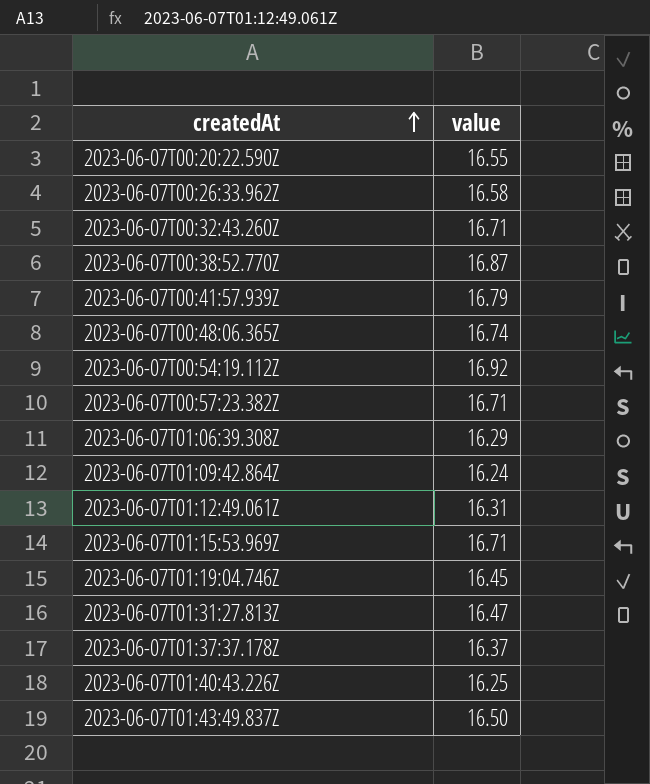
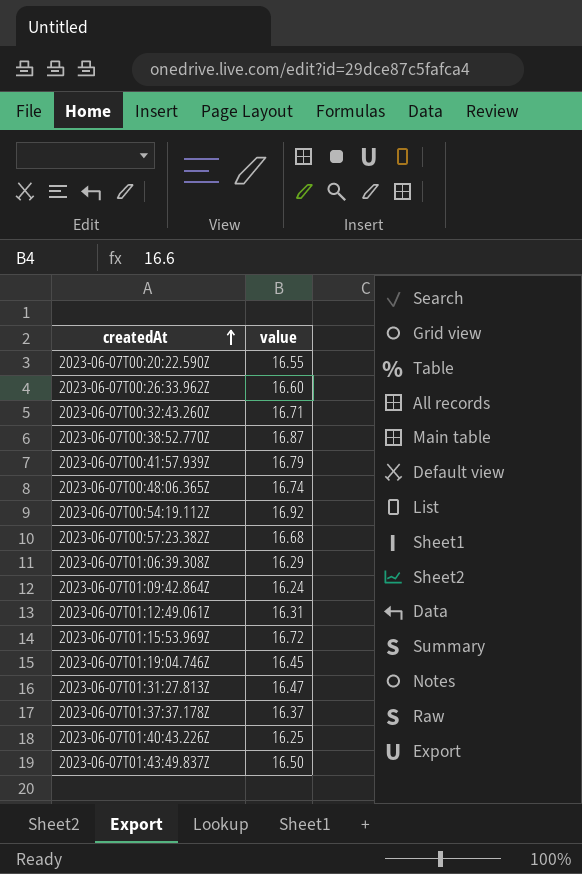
2023-06-07T00:26:33.962Z | value: 16.58 -> 16.60
2023-06-07T00:57:23.382Z | value: 16.71 -> 16.68
2023-06-07T01:15:53.969Z | value: 16.71 -> 16.72

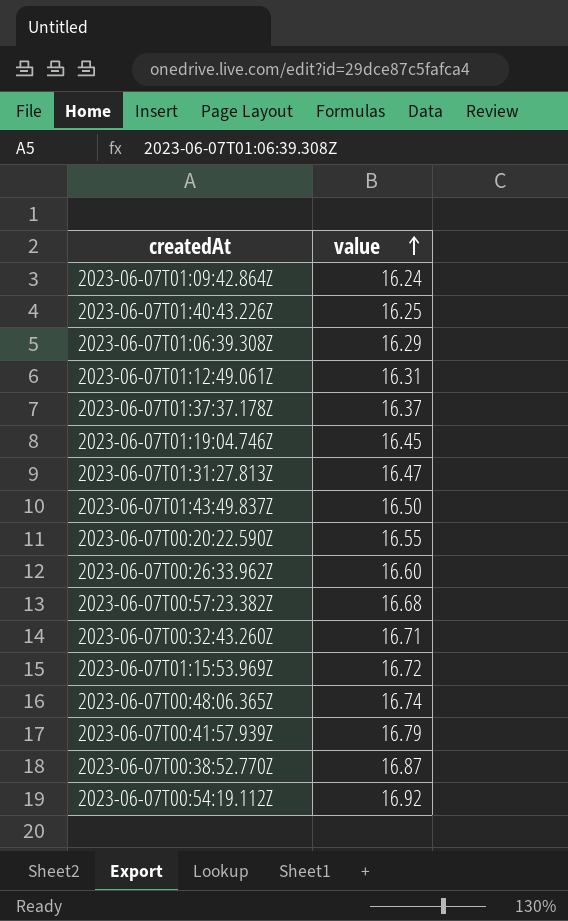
row order: createdAt ascending -> value ascending

